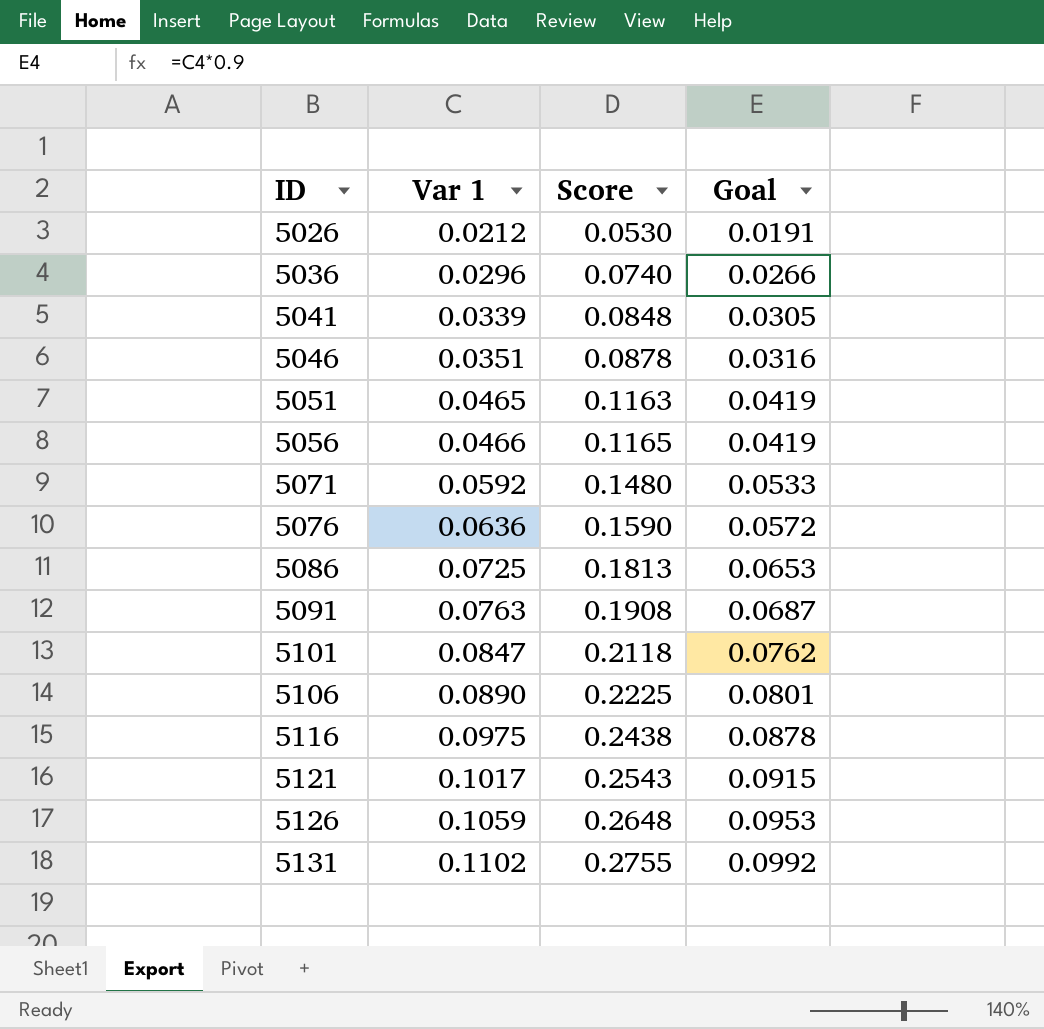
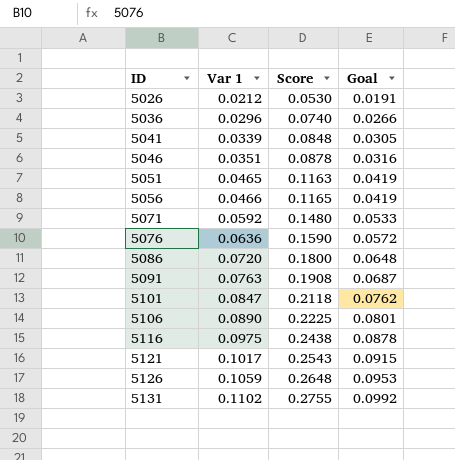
5086 | Var 1: 0.0725 -> 0.0720
5086 | Score: 0.1813 -> 0.1800
5086 | Goal: 0.0653 -> 0.0648

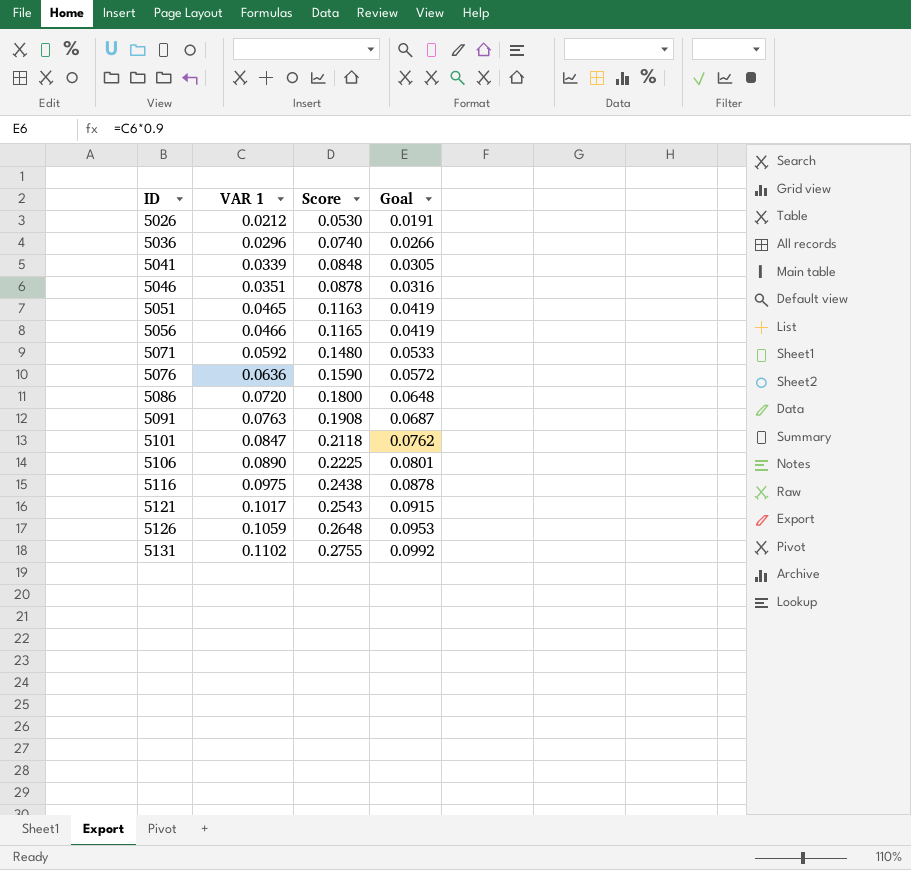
column name: Var 1 -> VAR 1

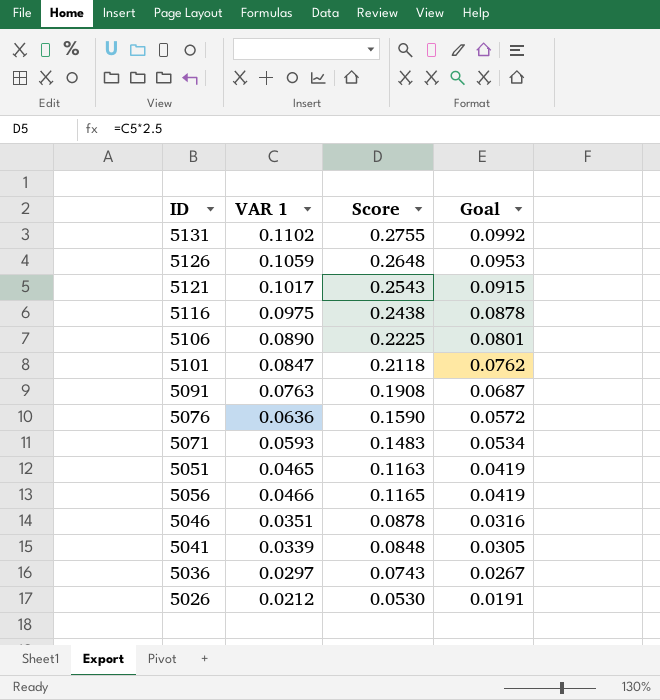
row order: ID ascending -> Goal descending
row 5086: 0.0720 | 0.1800 | 0.0648 -> none
5071 | VAR 1: 0.0592 -> 0.0593
5071 | Score: 0.1480 -> 0.1483
5071 | Goal: 0.0533 -> 0.0534
5036 | VAR 1: 0.0296 -> 0.0297
5036 | Score: 0.0740 -> 0.0743
5036 | Goal: 0.0266 -> 0.0267

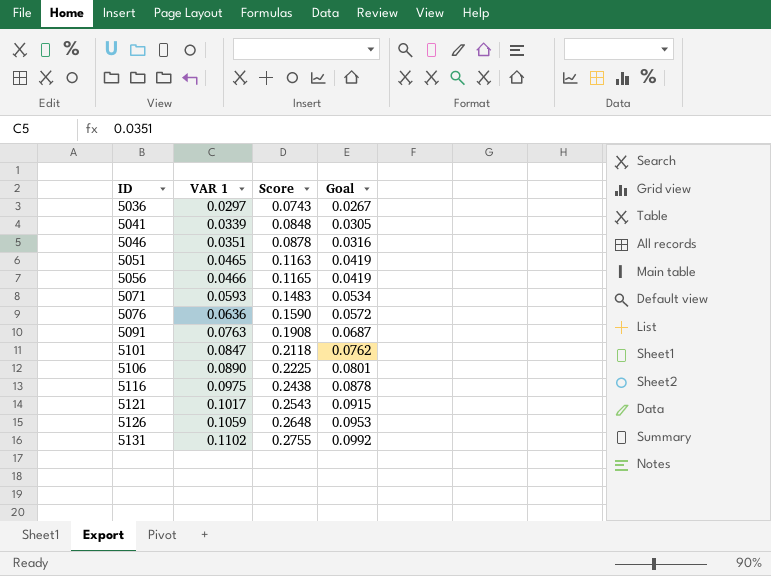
row order: Goal descending -> ID ascending
row 5026: 0.0212 | 0.0530 | 0.0191 -> none

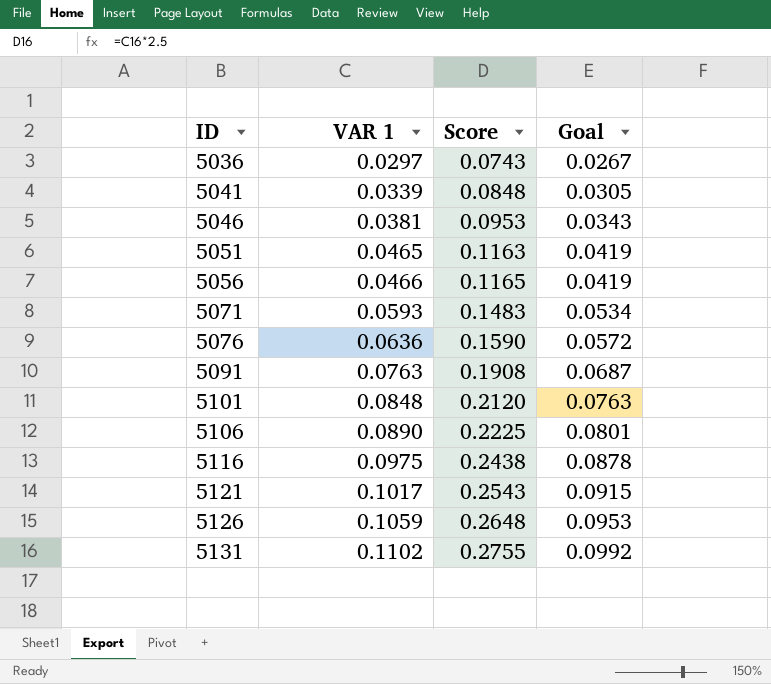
5046 | VAR 1: 0.0351 -> 0.0381
5046 | Score: 0.0878 -> 0.0953
5046 | Goal: 0.0316 -> 0.0343
5101 | VAR 1: 0.0847 -> 0.0848
5101 | Score: 0.2118 -> 0.2120
5101 | Goal: 0.0762 -> 0.0763

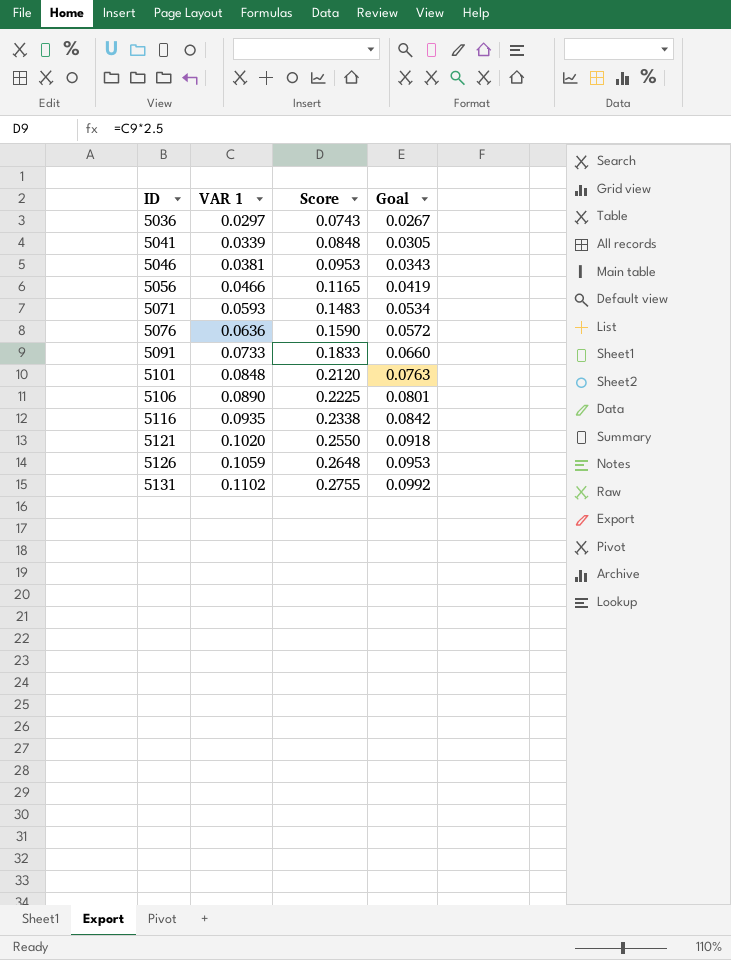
row 5051: 0.0465 | 0.1163 | 0.0419 -> none
5091 | VAR 1: 0.0763 -> 0.0733
5091 | Score: 0.1908 -> 0.1833
5091 | Goal: 0.0687 -> 0.0660
5116 | VAR 1: 0.0975 -> 0.0935
5116 | Score: 0.2438 -> 0.2338
5116 | Goal: 0.0878 -> 0.0842
5121 | VAR 1: 0.1017 -> 0.1020
5121 | Score: 0.2543 -> 0.2550
5121 | Goal: 0.0915 -> 0.0918

